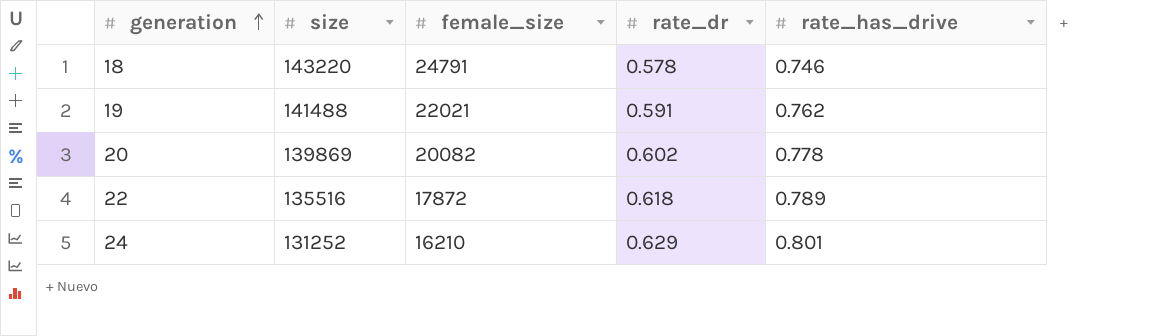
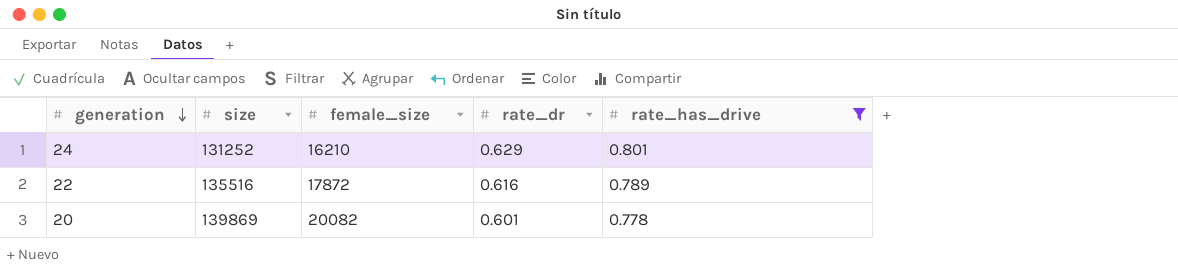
filter: none -> rate_has_drive >= 0.778
row order: generation ascending -> generation descending
22 | rate_dr: 0.618 -> 0.616
20 | rate_dr: 0.602 -> 0.601

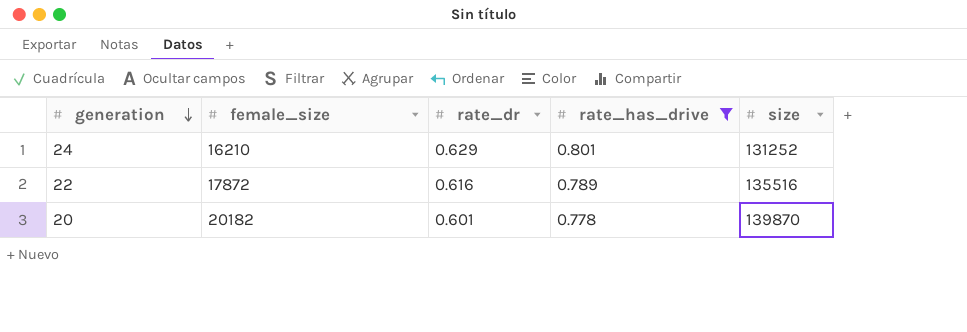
column size | position: 2 -> 5
20 | female_size: 20082 -> 20182
20 | size: 139869 -> 139870

